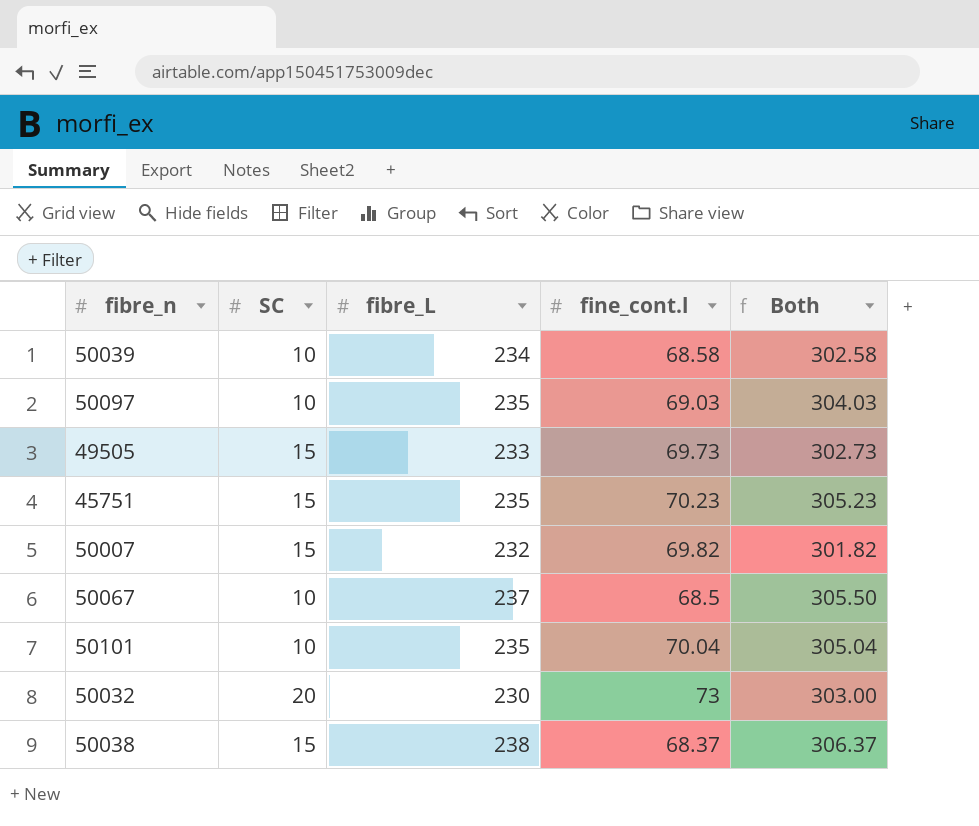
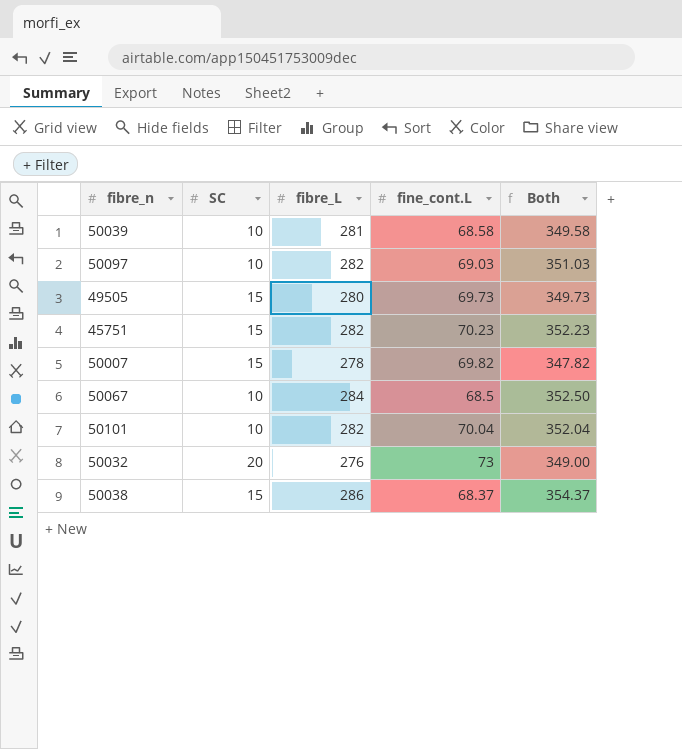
column name: fine_cont.l -> fine_cont.L
50039 | fibre_L: 234 -> 281
50039 | Both: 302.58 -> 349.58
50097 | fibre_L: 235 -> 282
50097 | Both: 304.03 -> 351.03
49505 | fibre_L: 233 -> 280
49505 | Both: 302.73 -> 349.73
45751 | fibre_L: 235 -> 282
45751 | Both: 305.23 -> 352.23
50007 | fibre_L: 232 -> 278
50007 | Both: 301.82 -> 347.82
50067 | fibre_L: 237 -> 284
50067 | Both: 305.50 -> 352.50
50101 | fibre_L: 235 -> 282
50101 | Both: 305.04 -> 352.04
50032 | fibre_L: 230 -> 276
50032 | Both: 303.00 -> 349.00
50038 | fibre_L: 238 -> 286
50038 | Both: 306.37 -> 354.37

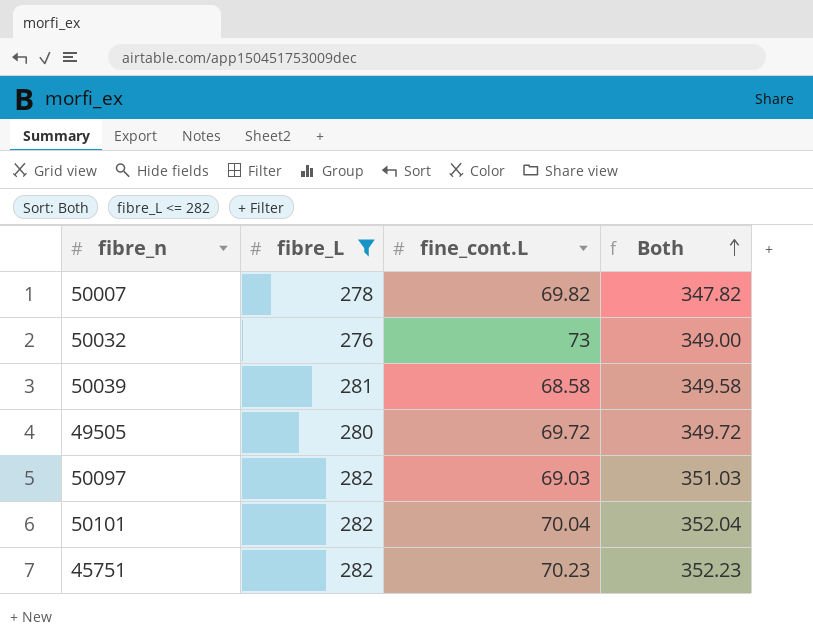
filter: none -> fibre_L <= 282
row order: none -> Both ascending
column SC | position: 2 -> none
49505 | fine_cont.L: 69.73 -> 69.72
49505 | Both: 349.73 -> 349.72

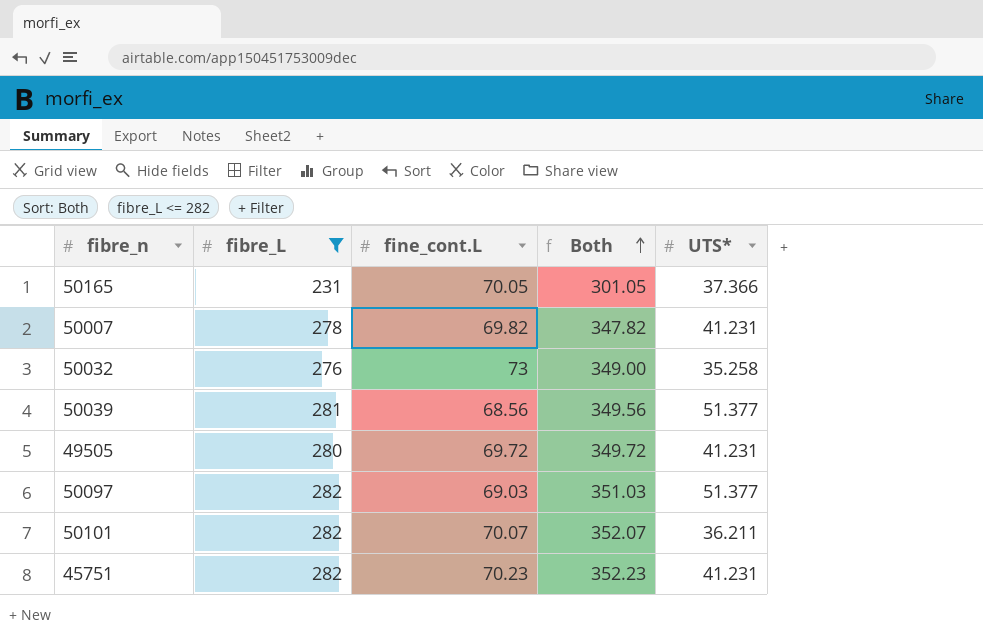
column UTS* | position: none -> 5
row 50165: none -> 231 | 70.05 | 301.05 | 37.366
50039 | fine_cont.L: 68.58 -> 68.56
50039 | Both: 349.58 -> 349.56
50101 | fine_cont.L: 70.04 -> 70.07
50101 | Both: 352.04 -> 352.07

